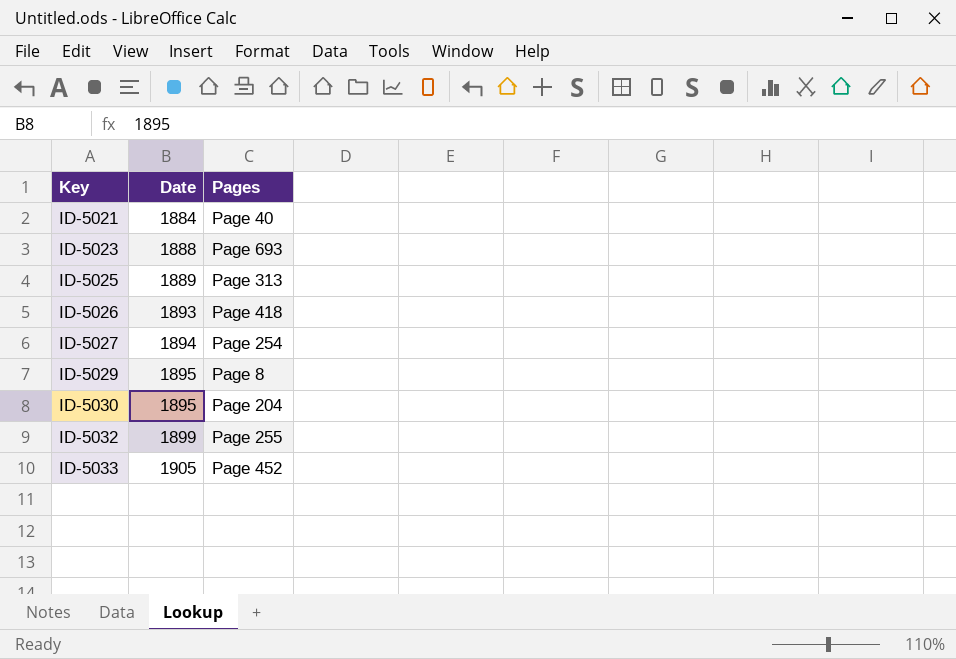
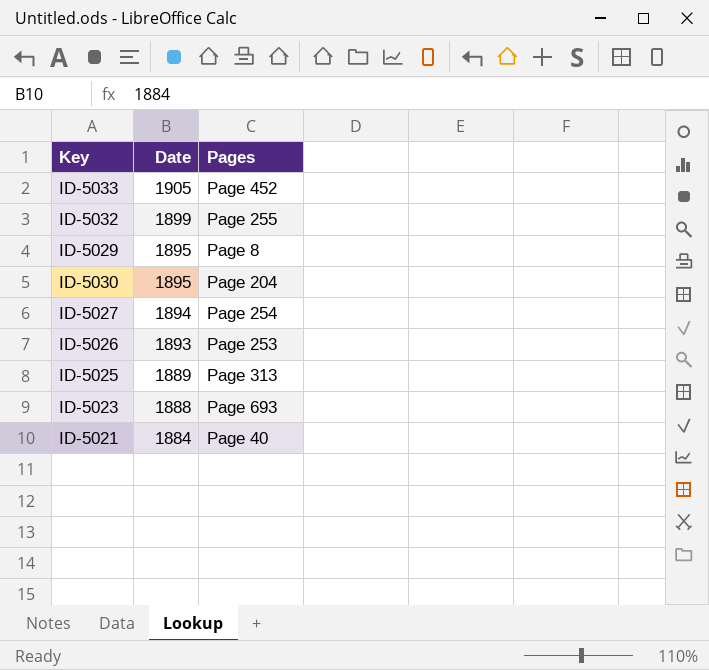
row order: Key ascending -> Date descending
ID-5026 | Pages: Page 418 -> Page 253

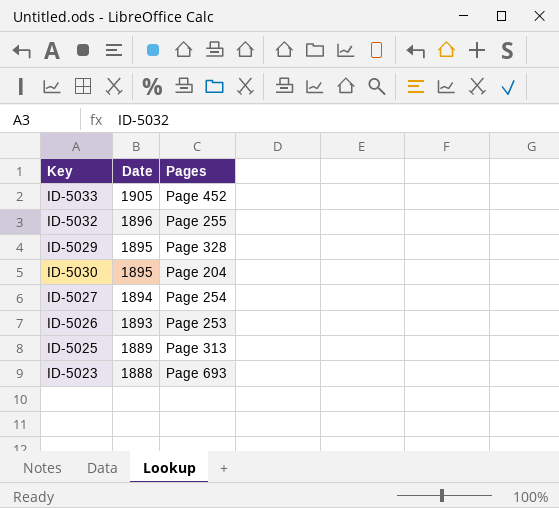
row ID-5021: 1884 | Page 40 -> none
ID-5032 | Date: 1899 -> 1896
ID-5029 | Pages: Page 8 -> Page 328

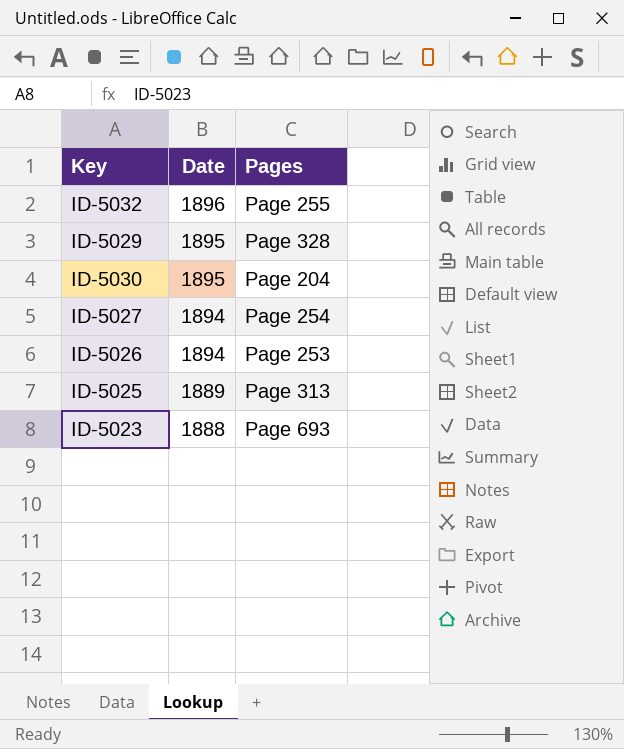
row ID-5033: 1905 | Page 452 -> none
ID-5026 | Date: 1893 -> 1894

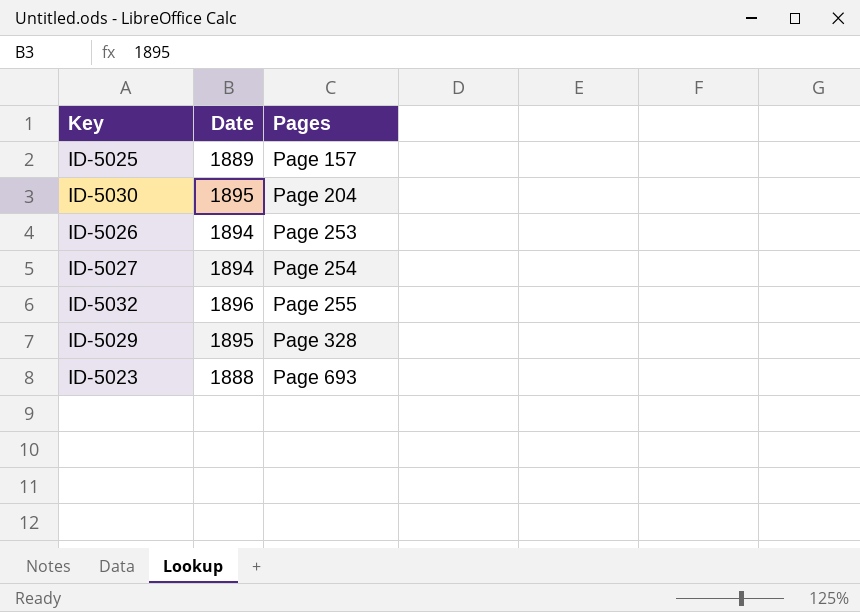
row order: Date descending -> Pages ascending
ID-5025 | Pages: Page 313 -> Page 157

